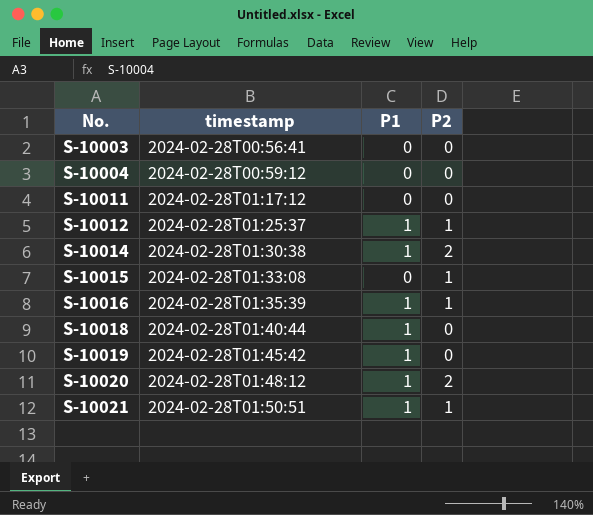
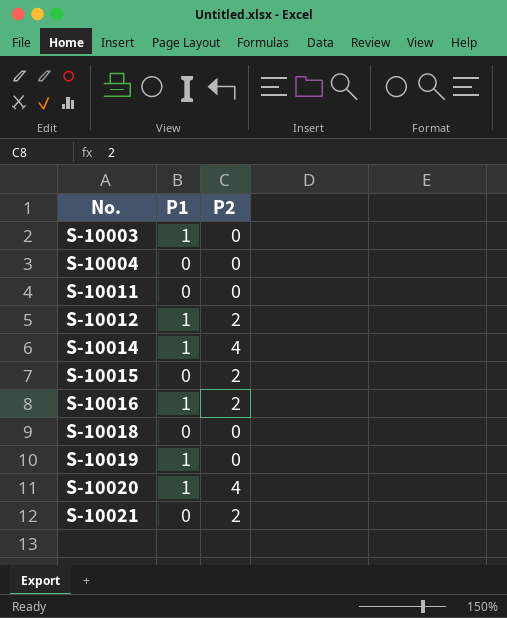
column timestamp | position: 2 -> none
S-10003 | P1: 0 -> 1
S-10012 | P2: 1 -> 2
S-10014 | P2: 2 -> 4
S-10015 | P2: 1 -> 2
S-10016 | P2: 1 -> 2
S-10018 | P1: 1 -> 0
S-10020 | P2: 2 -> 4
S-10021 | P1: 1 -> 0
S-10021 | P2: 1 -> 2

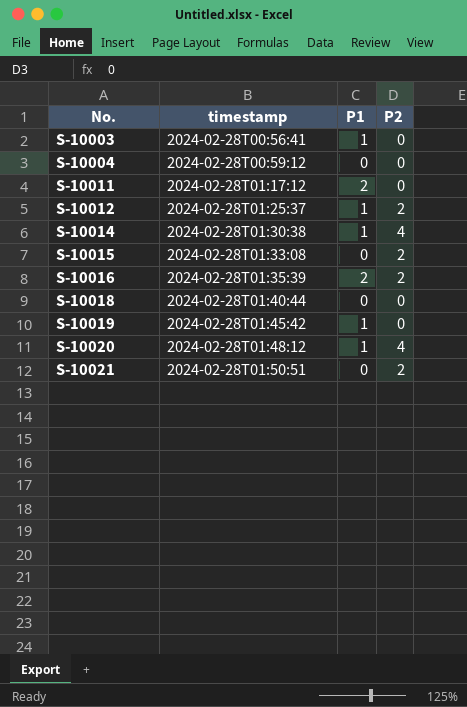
column timestamp | position: none -> 2
S-10011 | P1: 0 -> 2
S-10016 | P1: 1 -> 2

